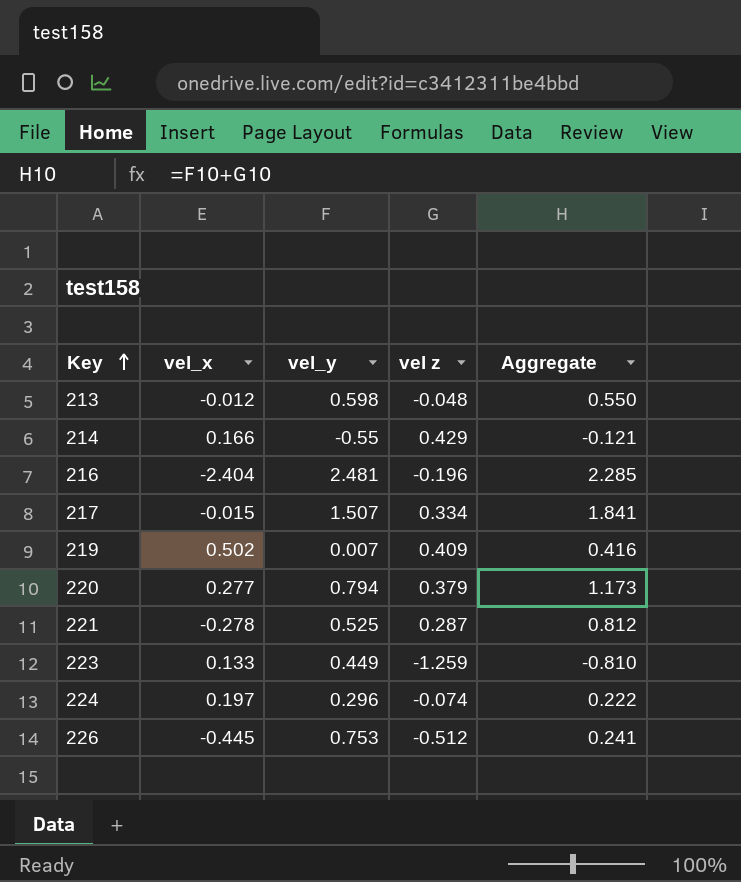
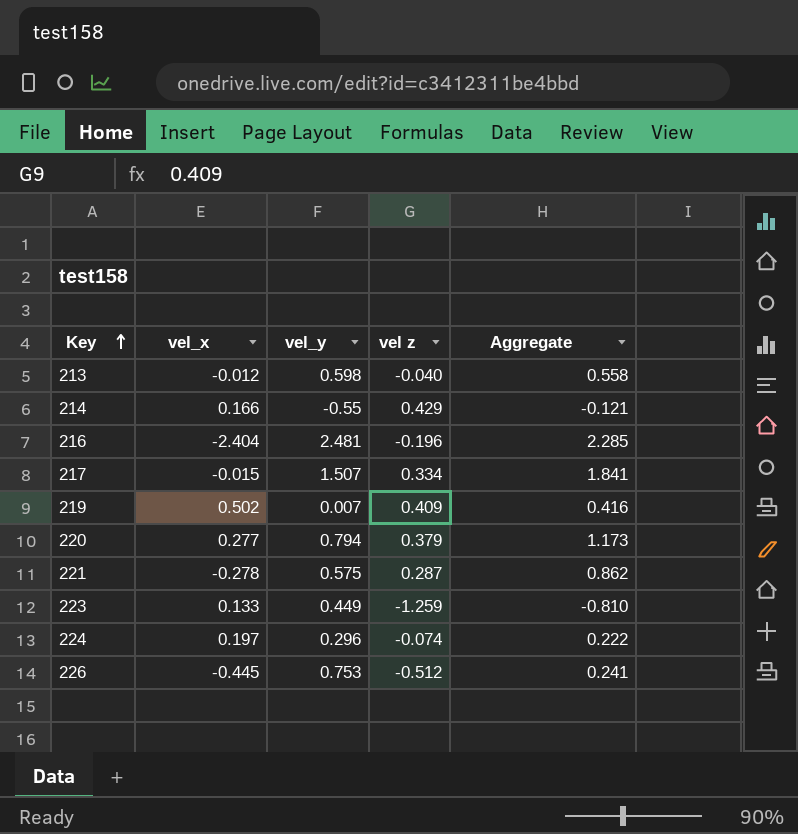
213 | vel z: -0.048 -> -0.040
213 | Aggregate: 0.550 -> 0.558
221 | vel_y: 0.525 -> 0.575
221 | Aggregate: 0.812 -> 0.862

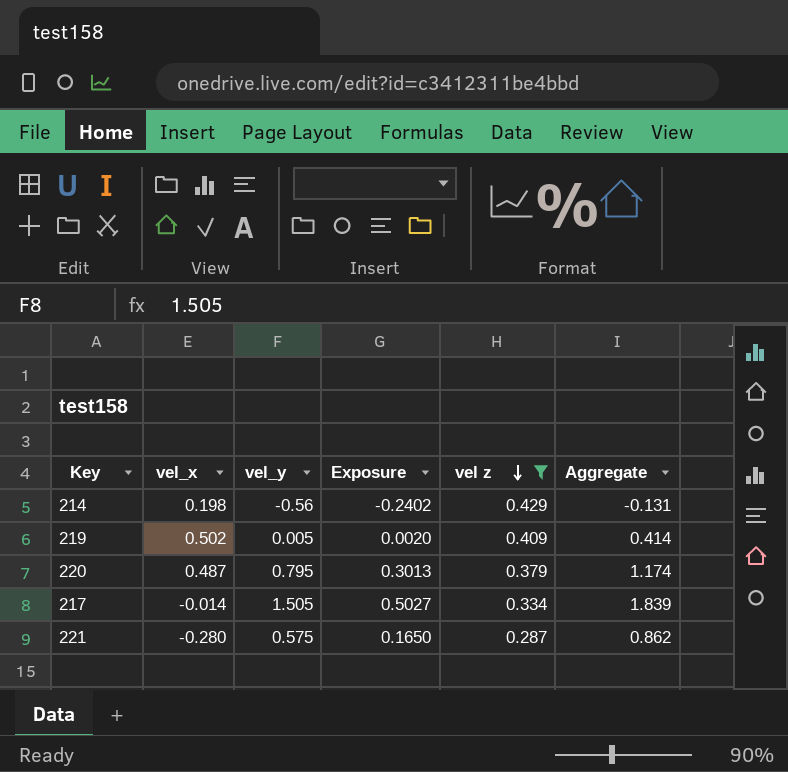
filter: none -> vel z >= 0.287
row order: Key ascending -> vel z descending
column Exposure | formula: none -> [vel_y] * [vel z]
214 | vel_x: 0.166 -> 0.198
214 | vel_y: -0.55 -> -0.56
214 | Aggregate: -0.121 -> -0.131
219 | vel_y: 0.007 -> 0.005
219 | Aggregate: 0.416 -> 0.414
220 | vel_x: 0.277 -> 0.487
220 | vel_y: 0.794 -> 0.795
220 | Aggregate: 1.173 -> 1.174
217 | vel_x: -0.015 -> -0.014
217 | vel_y: 1.507 -> 1.505
217 | Aggregate: 1.841 -> 1.839
221 | vel_x: -0.278 -> -0.280

